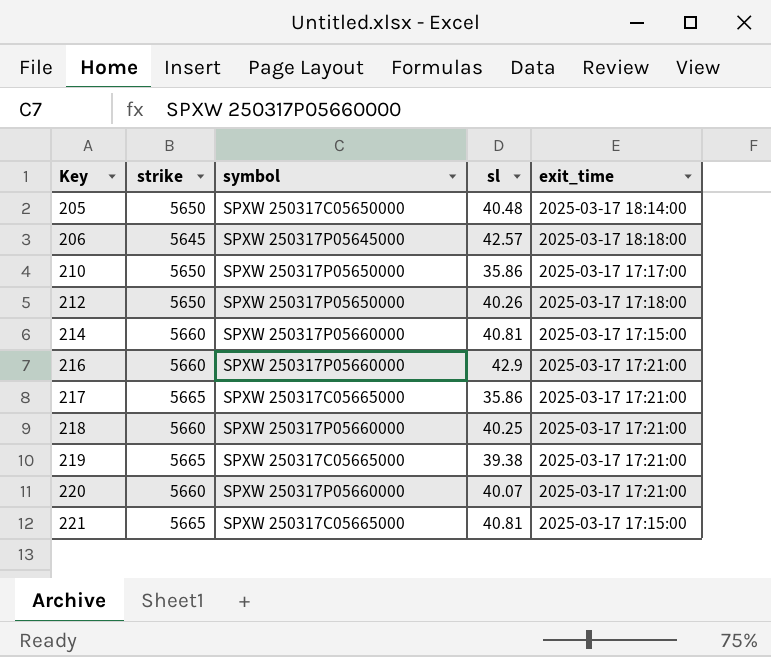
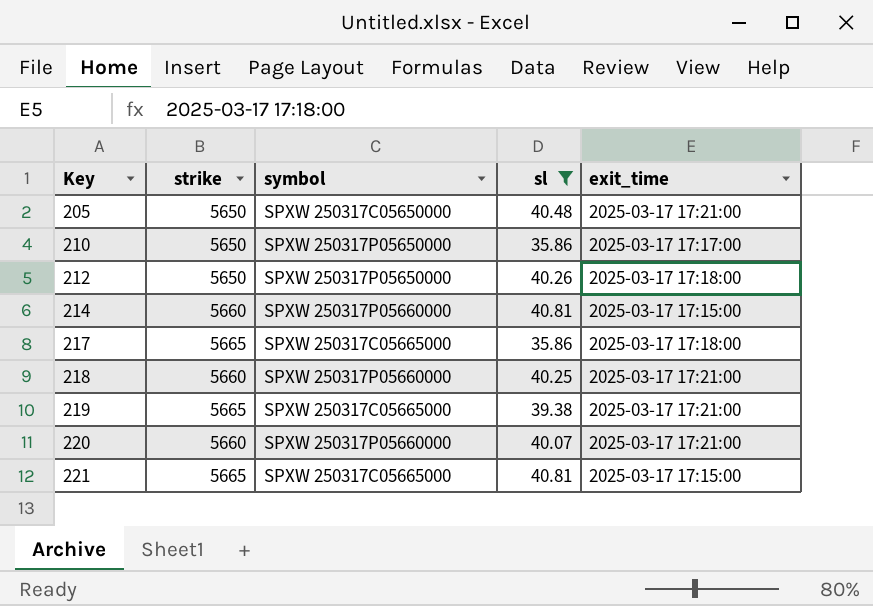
filter: none -> sl <= 40.81
205 | exit_time: 2025-03-17 18:14:00 -> 2025-03-17 17:21:00
217 | exit_time: 2025-03-17 17:21:00 -> 2025-03-17 17:18:00

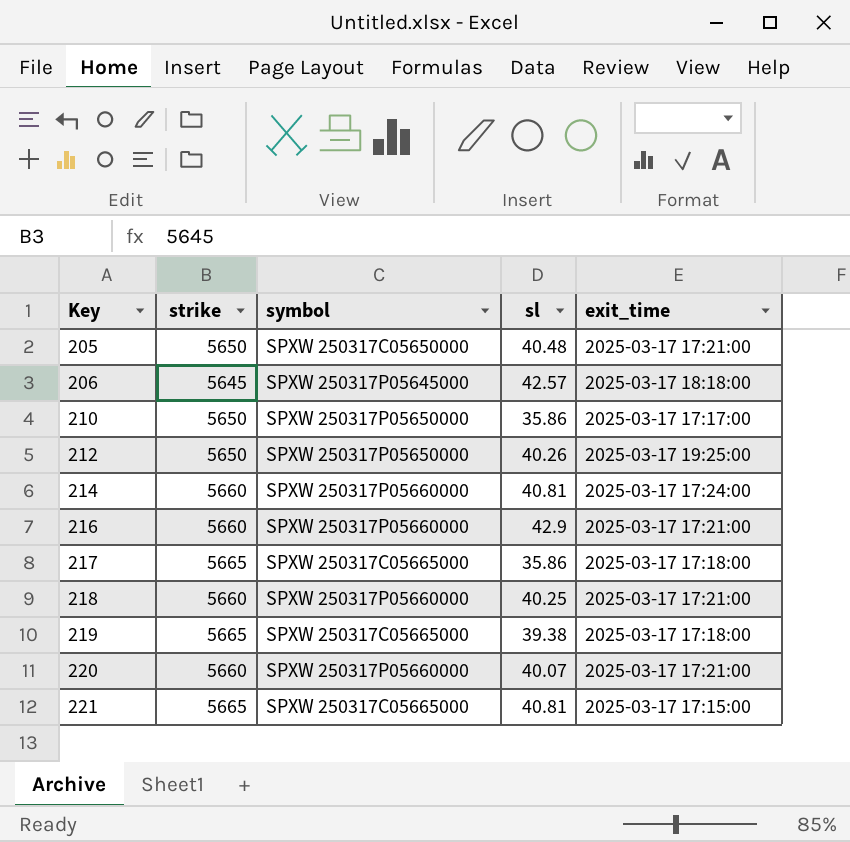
filter: sl <= 40.81 -> none
212 | exit_time: 2025-03-17 17:18:00 -> 2025-03-17 19:25:00
214 | exit_time: 2025-03-17 17:15:00 -> 2025-03-17 17:24:00
219 | exit_time: 2025-03-17 17:21:00 -> 2025-03-17 17:18:00

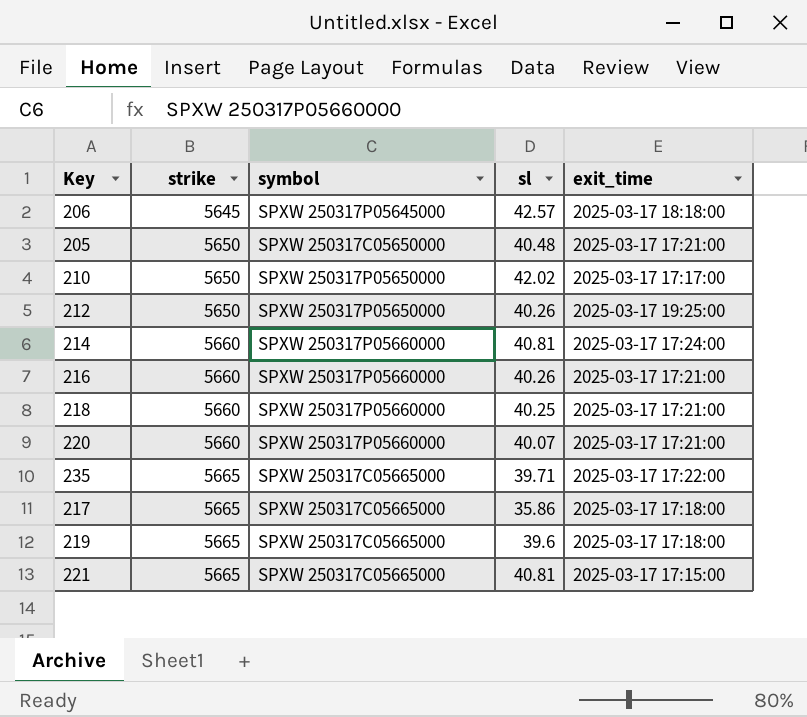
row order: Key ascending -> strike ascending
210 | sl: 35.86 -> 42.02
216 | sl: 42.9 -> 40.26
row 235: none -> 5665 | SPXW 250317C05665000 | 39.71 | 2025-03-17 17:22:00
219 | sl: 39.38 -> 39.6

